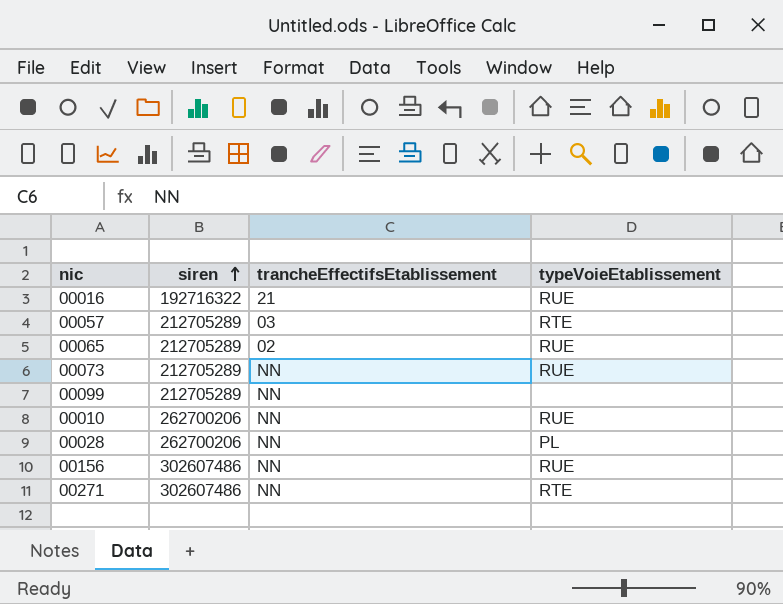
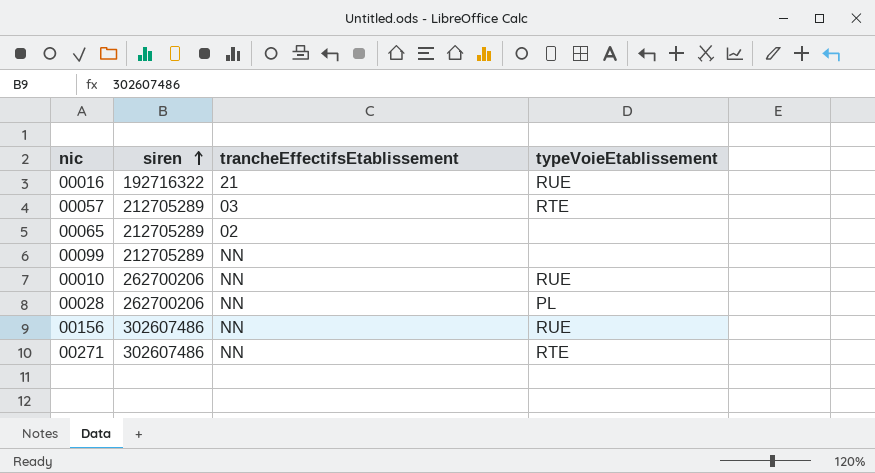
row 00073: 212705289 | NN | RUE -> none
00065 | typeVoieEtablissement: RUE -> none

